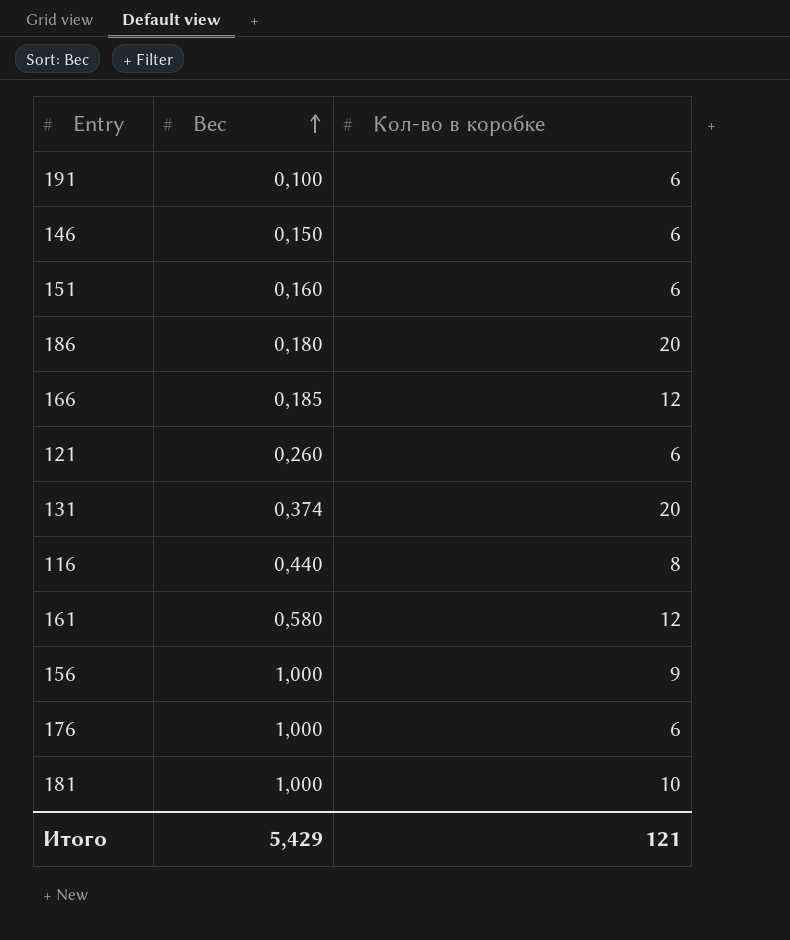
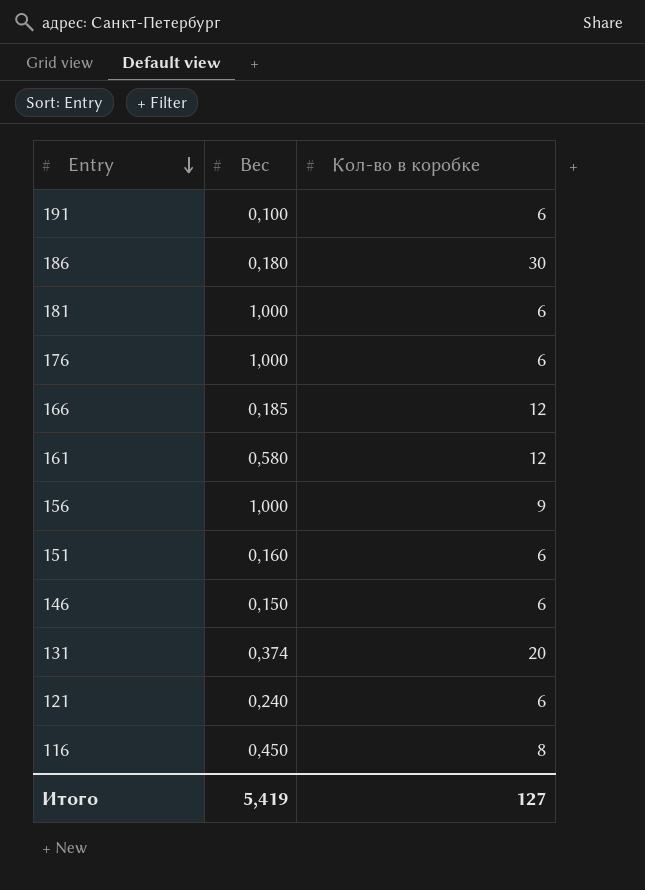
row order: Вес ascending -> Entry descending
186 | Кол-во в коробке: 20 -> 30
181 | Кол-во в коробке: 10 -> 6
121 | Вес: 0,260 -> 0,240
116 | Вес: 0,440 -> 0,450
Итого | Вес: 5,429 -> 5,419
Итого | Кол-во в коробке: 121 -> 127

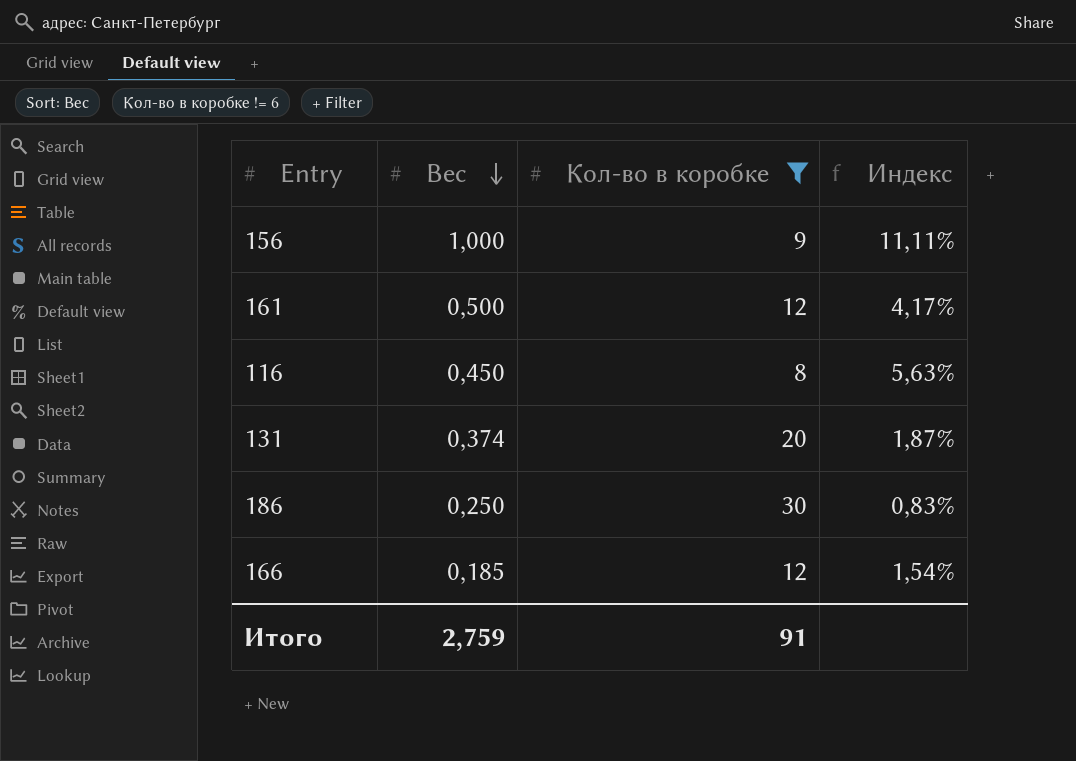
filter: none -> Кол-во в коробке != 6
row order: Entry descending -> Вес descending
column Индекс | formula: none -> [Вес] / [Кол-во в коробке]
161 | Вес: 0,580 -> 0,500
186 | Вес: 0,180 -> 0,250
Итого | Вес: 5,419 -> 2,759
Итого | Кол-во в коробке: 127 -> 91

